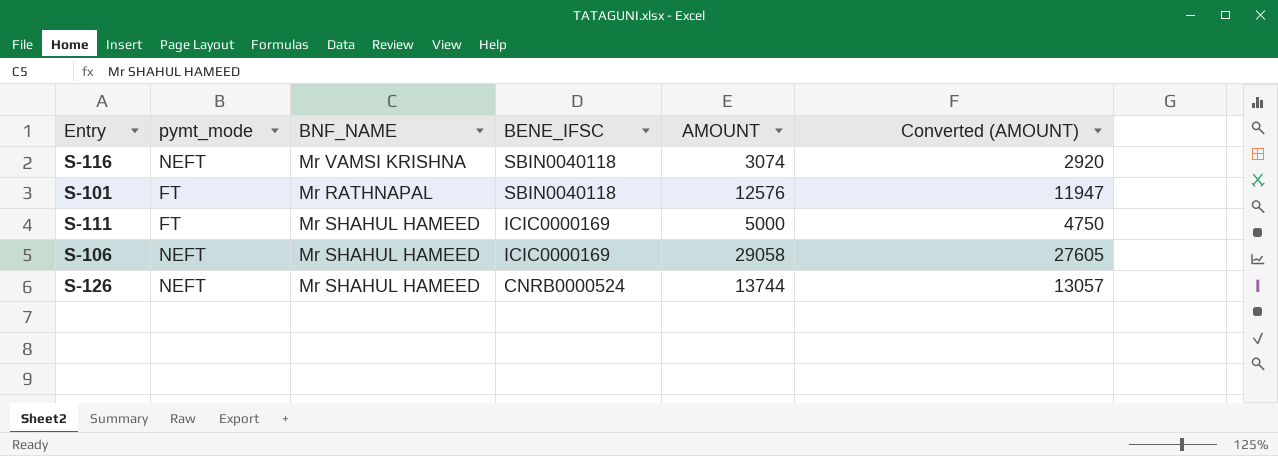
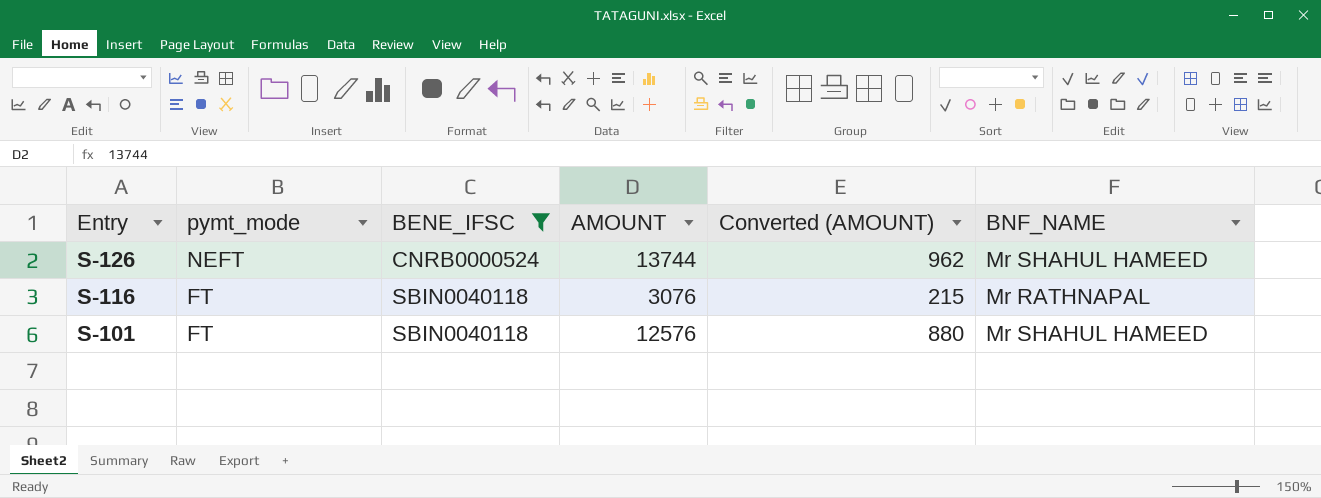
filter: none -> BENE_IFSC != ICIC0000169
row order: BENE_IFSC descending -> Entry descending
column Converted (AMOUNT) | formula: [AMOUNT] * 0.95 -> [AMOUNT] * 0.07
column BNF_NAME | position: 3 -> 6
S-116 | pymt_mode: NEFT -> FT
S-116 | AMOUNT: 3074 -> 3076
S-116 | BNF_NAME: Mr VAMSI KRISHNA -> Mr RATHNAPAL
S-101 | BNF_NAME: Mr RATHNAPAL -> Mr SHAHUL HAMEED

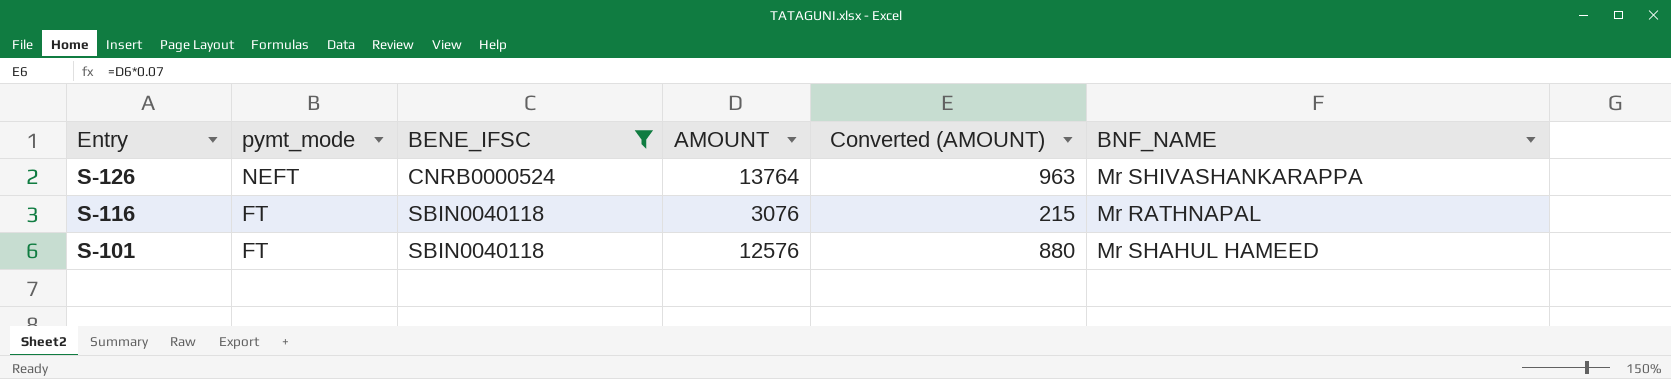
S-126 | AMOUNT: 13744 -> 13764
S-126 | Converted (AMOUNT): 962 -> 963
S-126 | BNF_NAME: Mr SHAHUL HAMEED -> Mr SHIVASHANKARAPPA

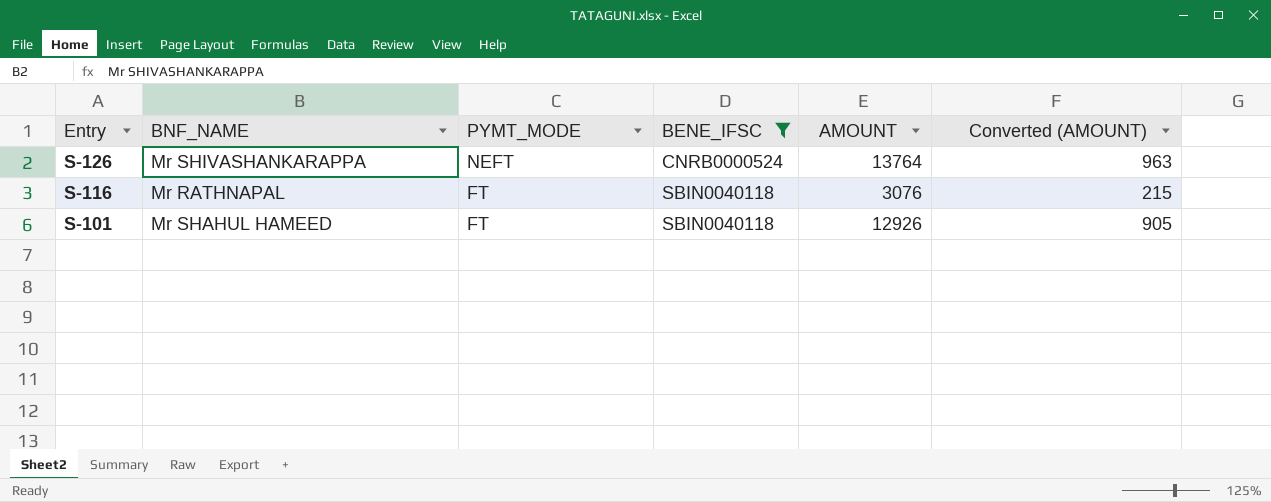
column BNF_NAME | position: 6 -> 2
column name: pymt_mode -> PYMT_MODE
S-101 | AMOUNT: 12576 -> 12926
S-101 | Converted (AMOUNT): 880 -> 905

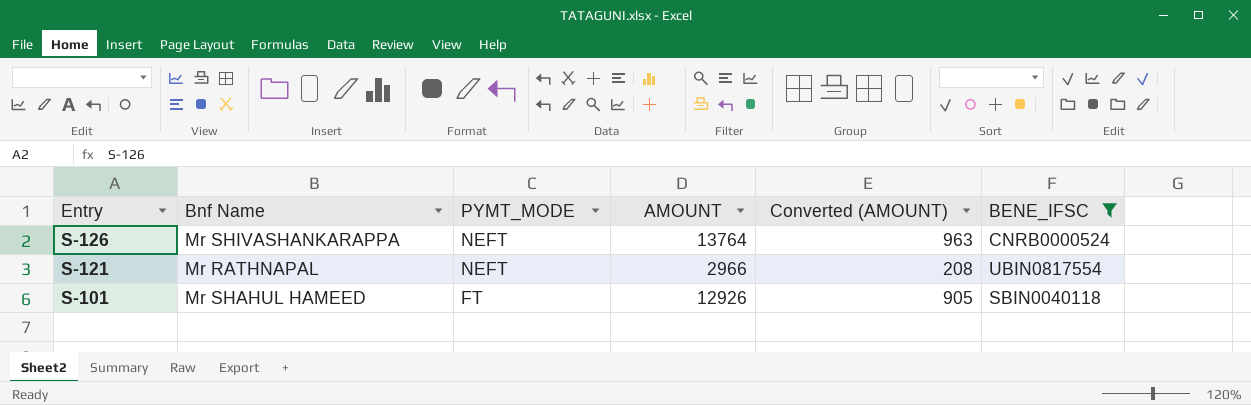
column name: BNF_NAME -> Bnf Name
column BENE_IFSC | position: 4 -> 6
row S-116: Mr RATHNAPAL | FT | SBIN0040118 | 3076 | 215 -> none
row S-121: none -> Mr RATHNAPAL | NEFT | 2966 | 208 | UBIN0817554

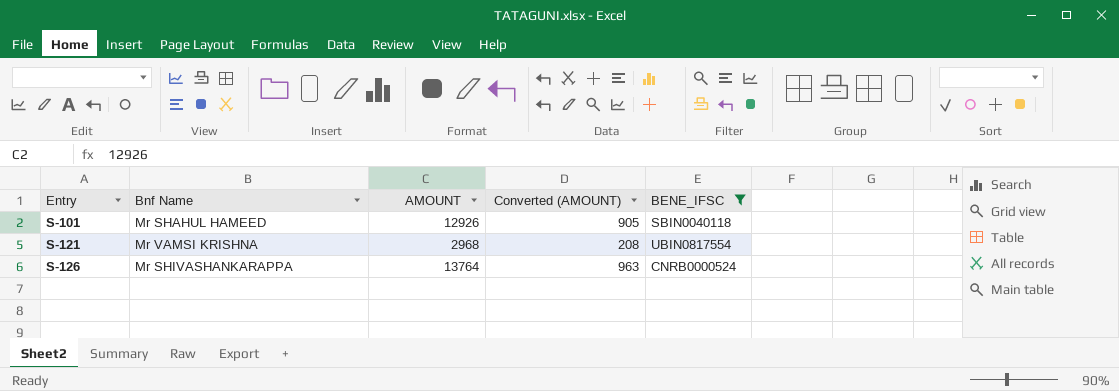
row order: Entry descending -> Entry ascending
column PYMT_MODE | position: 3 -> none
S-121 | Bnf Name: Mr RATHNAPAL -> Mr VAMSI KRISHNA
S-121 | AMOUNT: 2966 -> 2968

